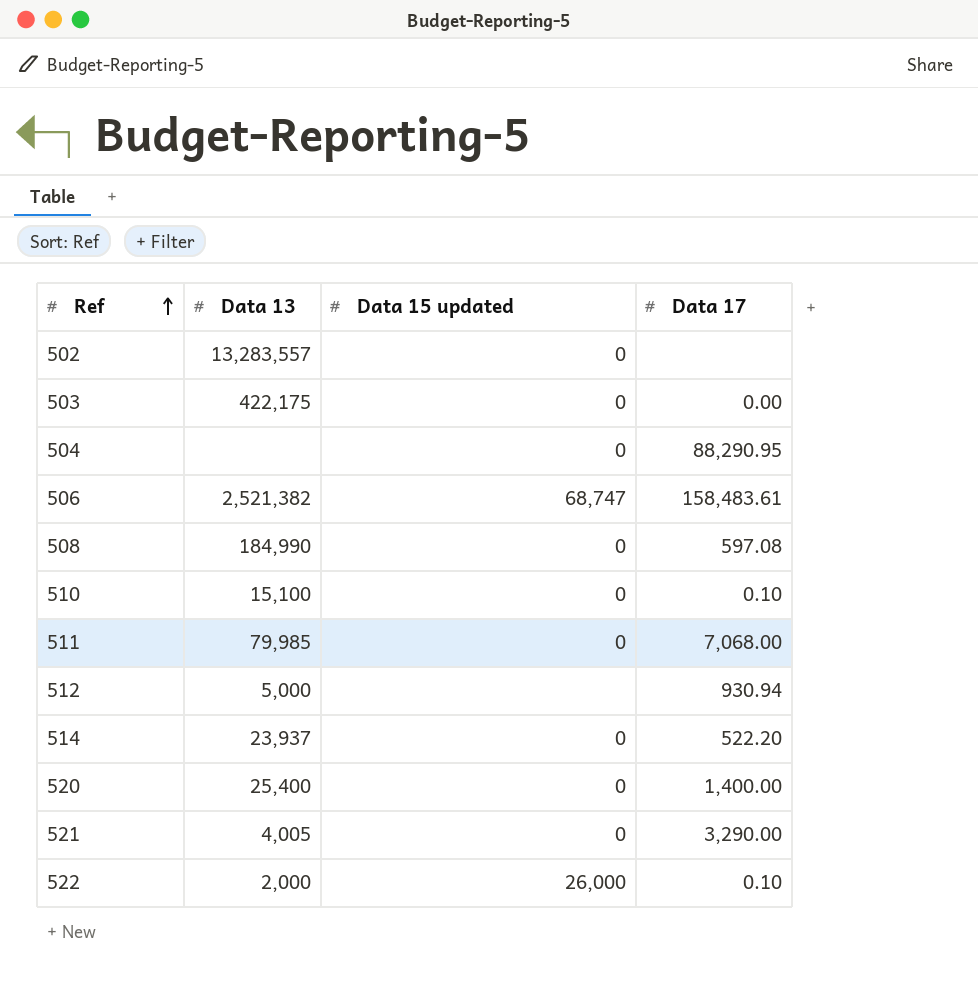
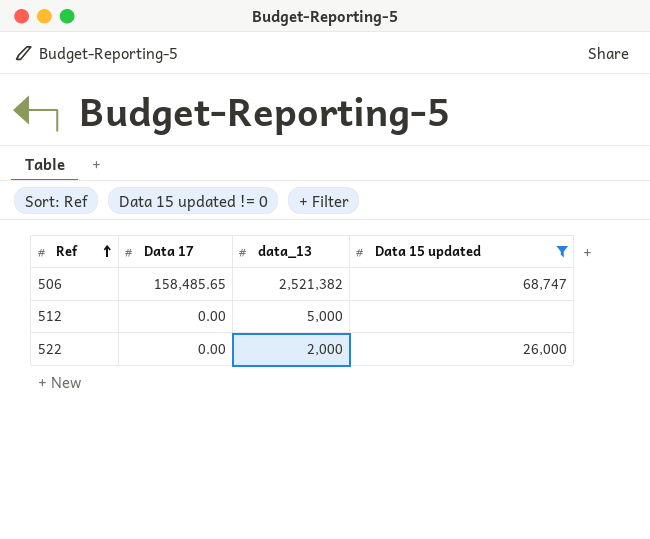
filter: none -> Data 15 updated != 0
column Data 17 | position: 4 -> 2
column name: Data 13 -> data_13
506 | Data 17: 158,483.61 -> 158,485.65
512 | Data 17: 930.94 -> 0.00
522 | Data 17: 0.10 -> 0.00

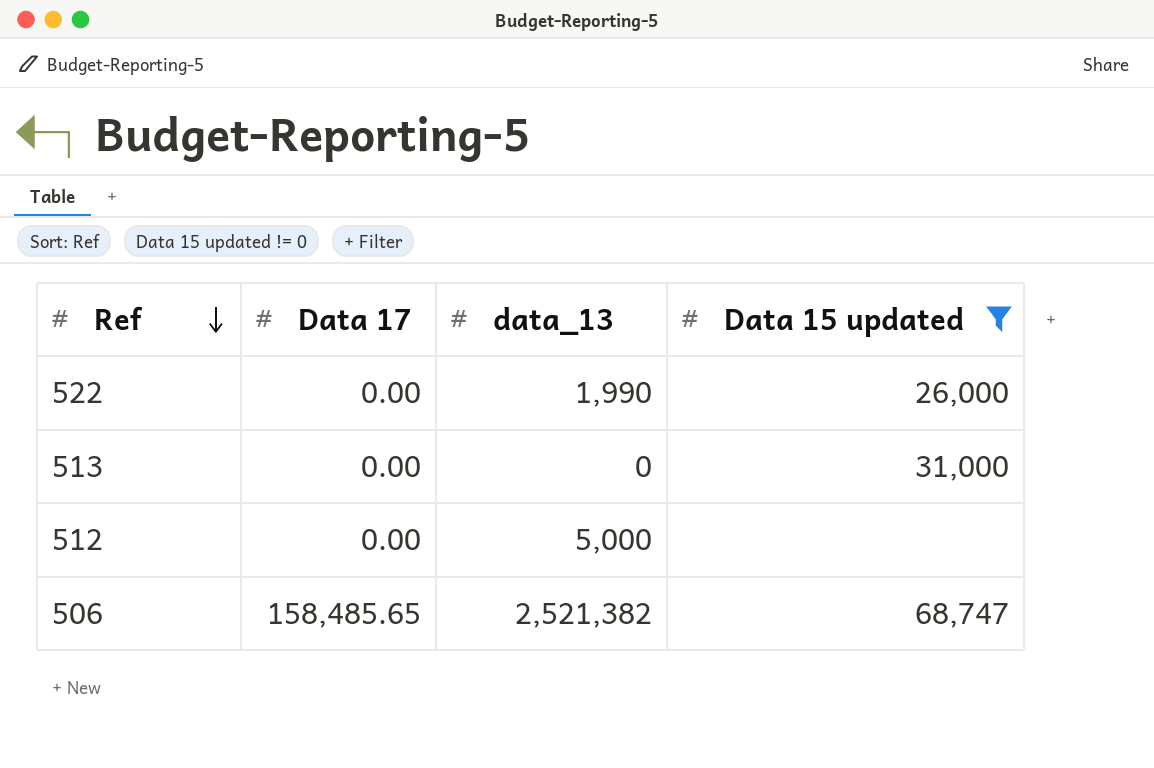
row order: Ref ascending -> Ref descending
522 | data_13: 2,000 -> 1,990
row 513: none -> 0.00 | 0 | 31,000

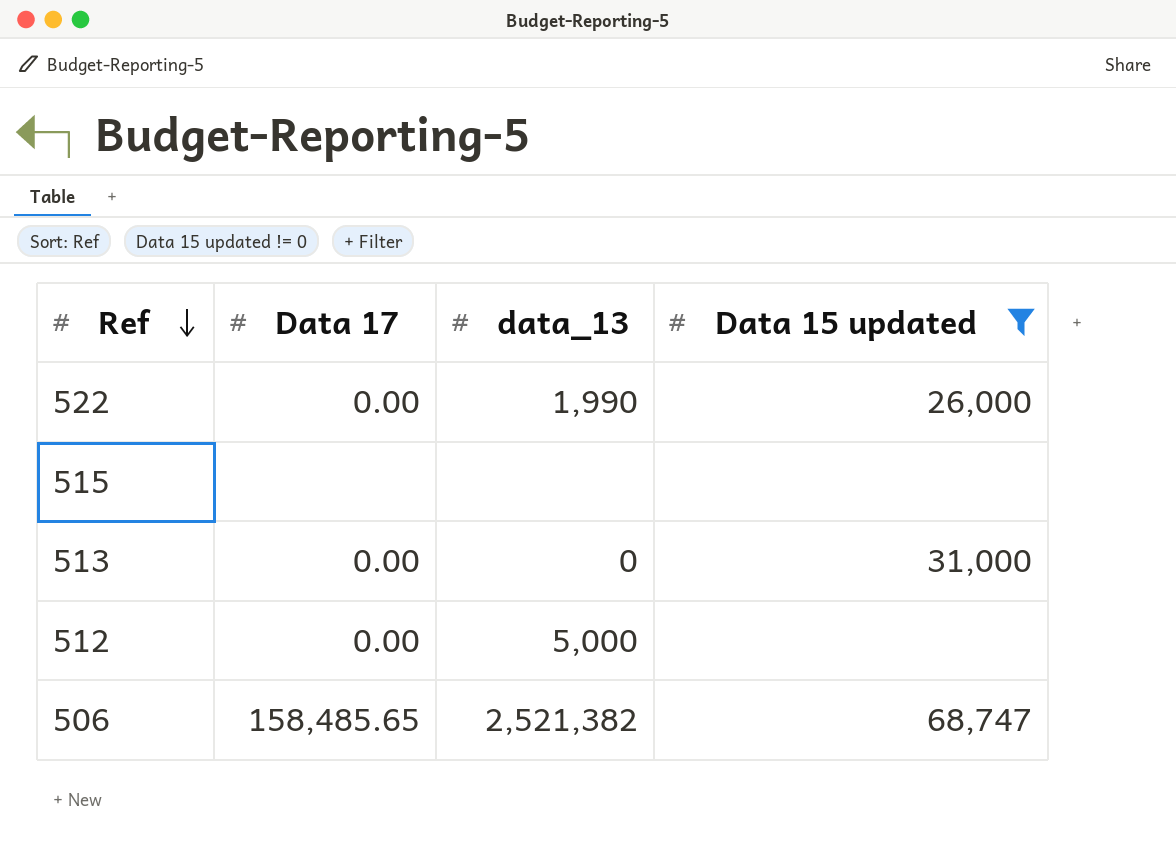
row 515: none -> none | none | none

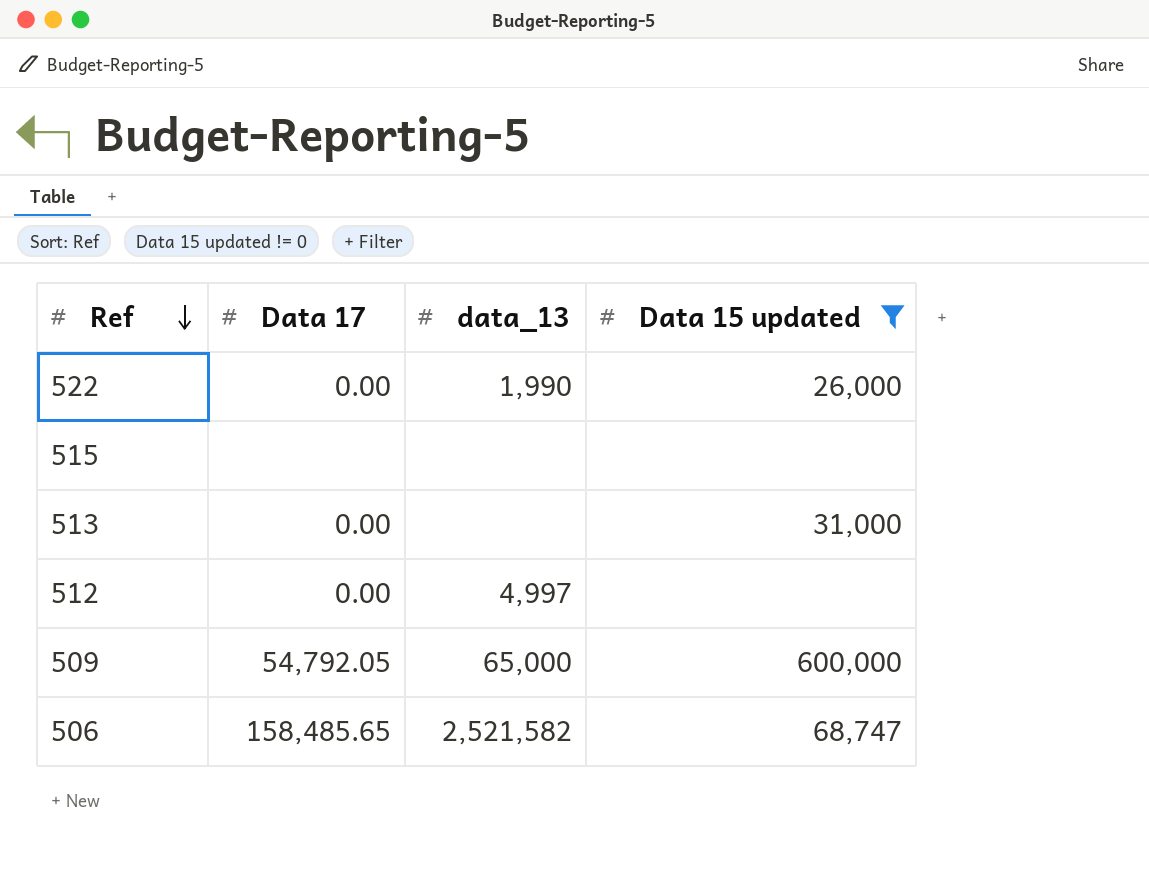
513 | data_13: 0 -> none
512 | data_13: 5,000 -> 4,997
row 509: none -> 54,792.05 | 65,000 | 600,000
506 | data_13: 2,521,382 -> 2,521,582

